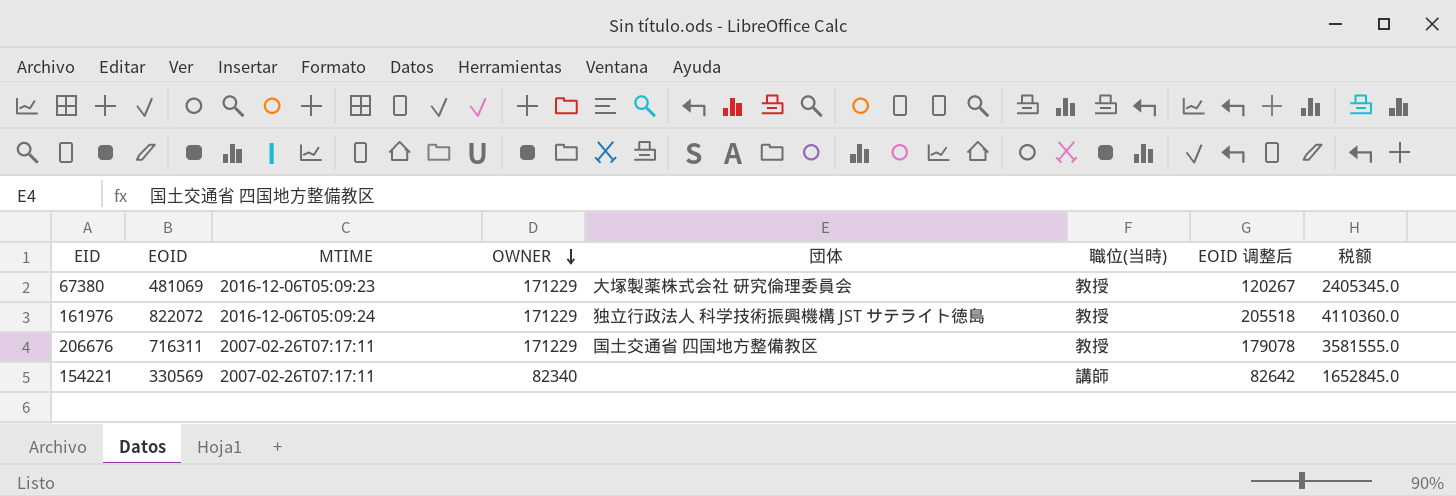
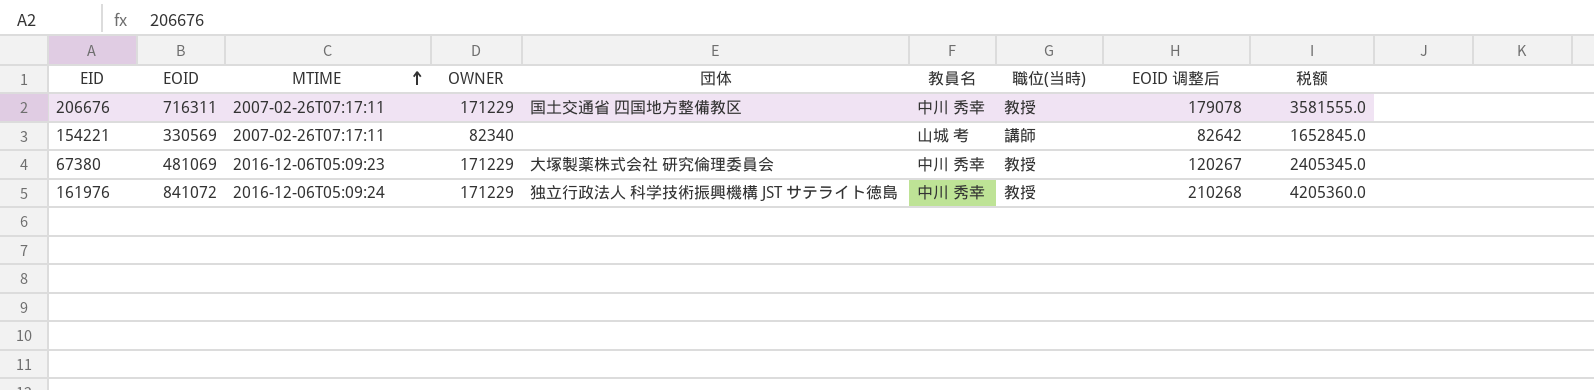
row order: OWNER descending -> MTIME ascending
column 教員名 | position: none -> 6
161976 | EOID: 822072 -> 841072
161976 | EOID 调整后: 205518 -> 210268
161976 | 税额: 4110360.0 -> 4205360.0

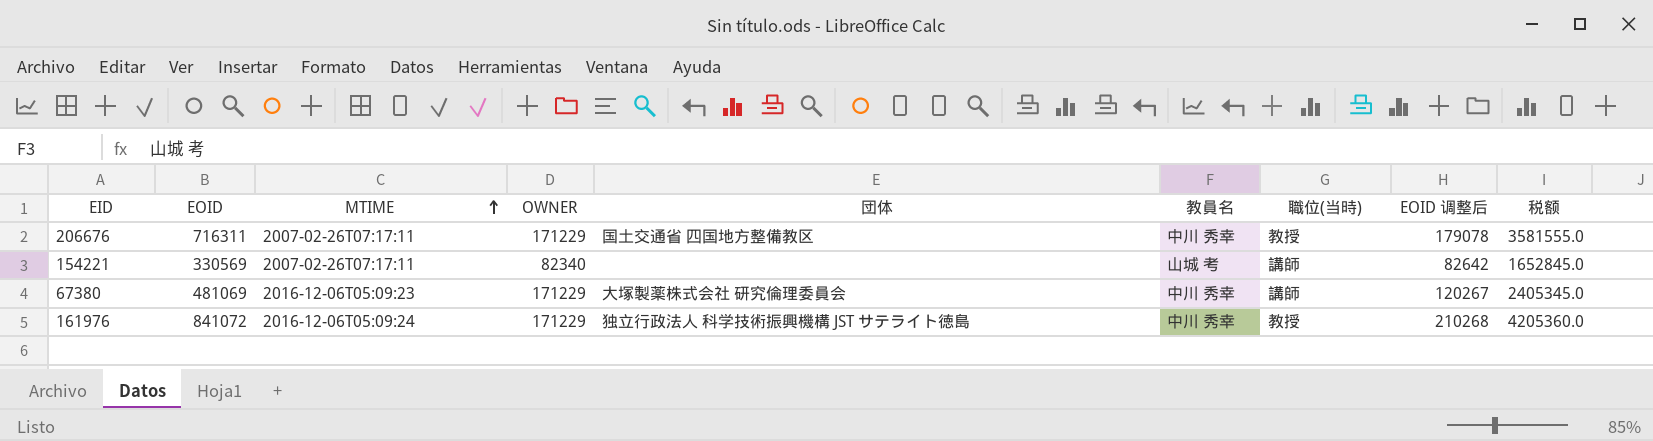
67380 | 職位(当時): 教授 -> 講師

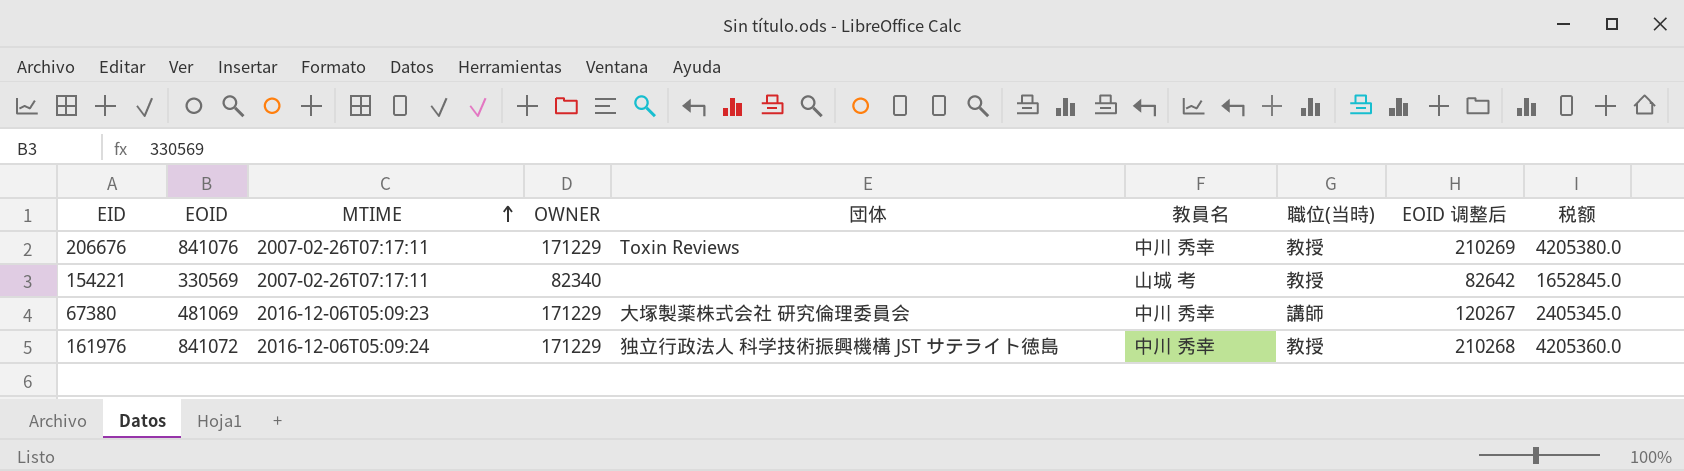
206676 | EOID: 716311 -> 841076
206676 | 団体: 国土交通省 四国地方整備教区 -> Toxin Reviews
206676 | EOID 调整后: 179078 -> 210269
206676 | 税额: 3581555.0 -> 4205380.0
154221 | 職位(当時): 講師 -> 教授

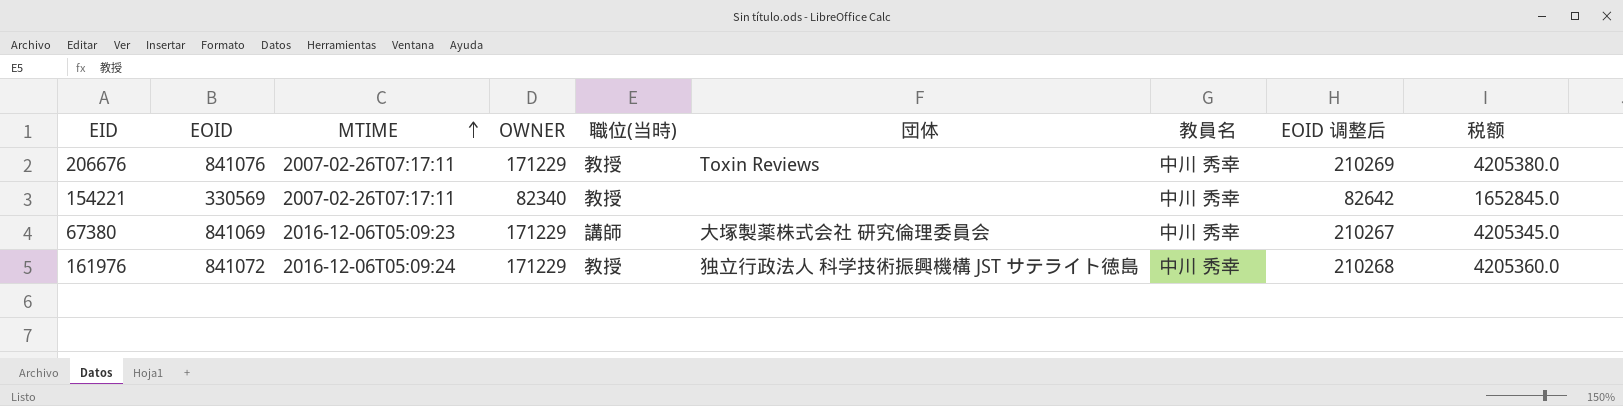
column 職位(当時) | position: 7 -> 5
154221 | 教員名: 山城 考 -> 中川 秀幸
67380 | EOID: 481069 -> 841069
67380 | EOID 调整后: 120267 -> 210267
67380 | 税额: 2405345.0 -> 4205345.0

